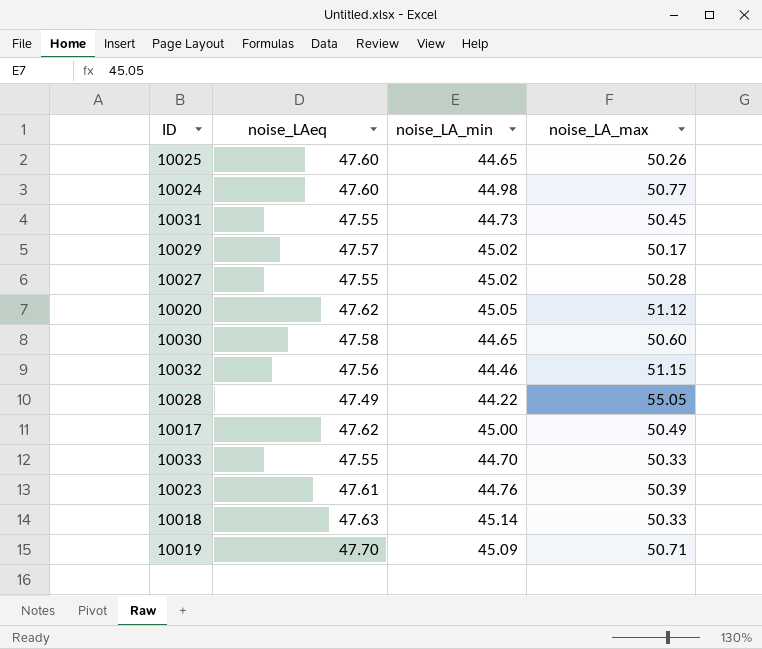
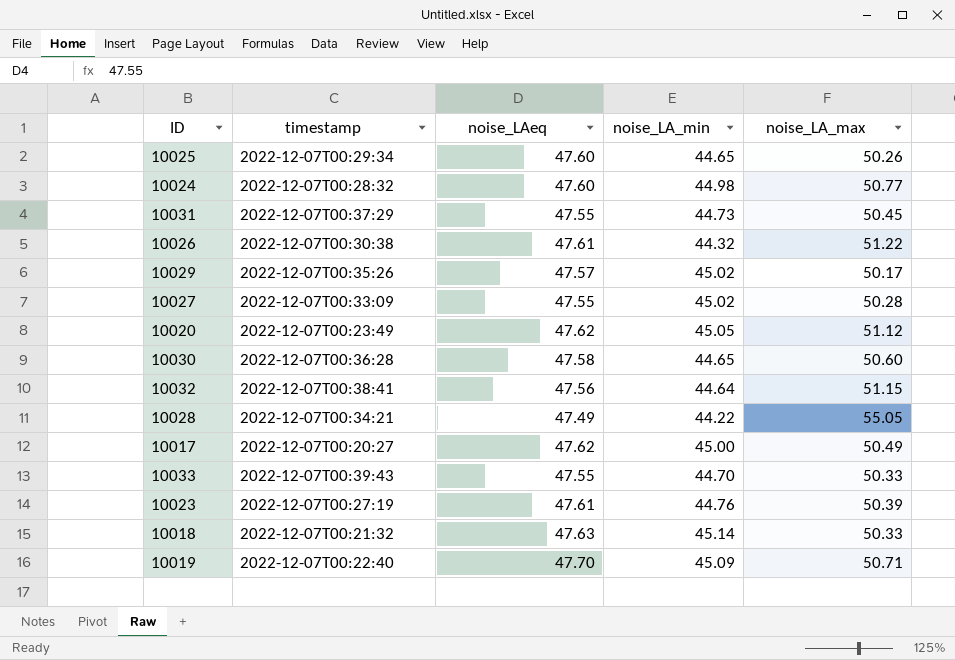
column timestamp | position: none -> 2
row 10026: none -> 2022-12-07T00:30:38 | 47.61 | 44.32 | 51.22
10032 | noise_LA_min: 44.46 -> 44.64

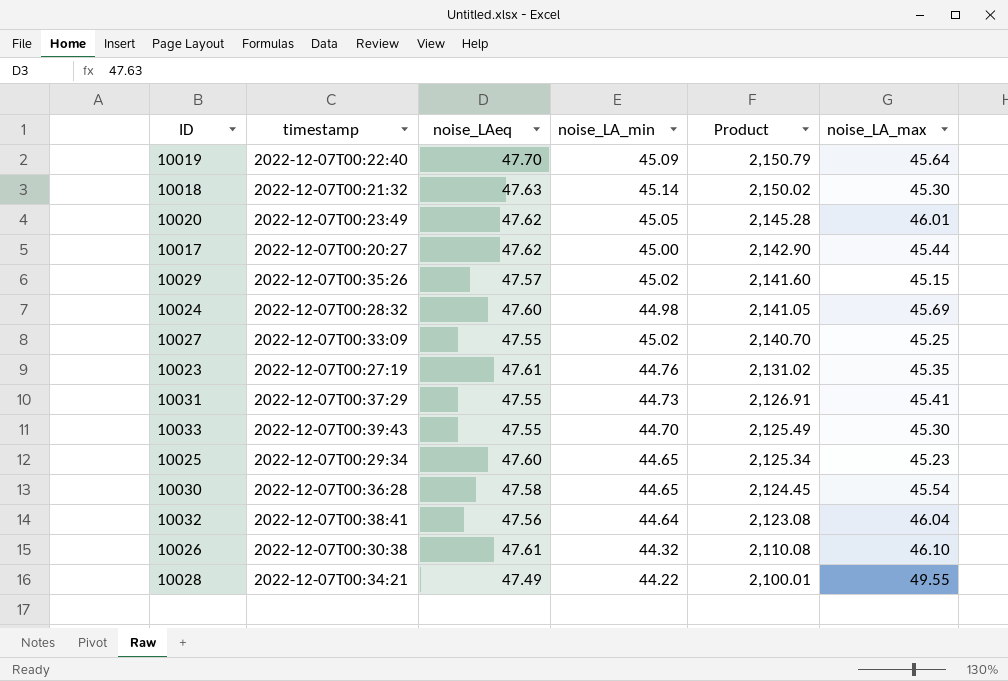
row order: none -> Product descending
column Product | formula: none -> [noise_LAeq] * [noise_LA_min]
10019 | noise_LA_max: 50.71 -> 45.64
10018 | noise_LA_max: 50.33 -> 45.30
10020 | noise_LA_max: 51.12 -> 46.01
10017 | noise_LA_max: 50.49 -> 45.44
10029 | noise_LA_max: 50.17 -> 45.15
10024 | noise_LA_max: 50.77 -> 45.69
10027 | noise_LA_max: 50.28 -> 45.25
10023 | noise_LA_max: 50.39 -> 45.35
10031 | noise_LA_max: 50.45 -> 45.41
10033 | noise_LA_max: 50.33 -> 45.30
10025 | noise_LA_max: 50.26 -> 45.23
10030 | noise_LA_max: 50.60 -> 45.54
10032 | noise_LA_max: 51.15 -> 46.04
10026 | noise_LA_max: 51.22 -> 46.10
10028 | noise_LA_max: 55.05 -> 49.55

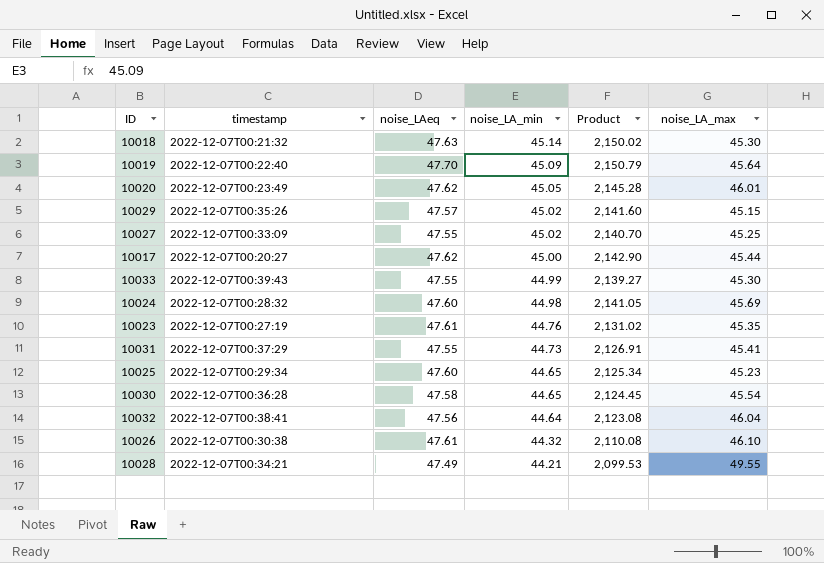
row order: Product descending -> noise_LA_min descending
10033 | noise_LA_min: 44.70 -> 44.99
10033 | Product: 2,125.49 -> 2,139.27
10028 | noise_LA_min: 44.22 -> 44.21
10028 | Product: 2,100.01 -> 2,099.53

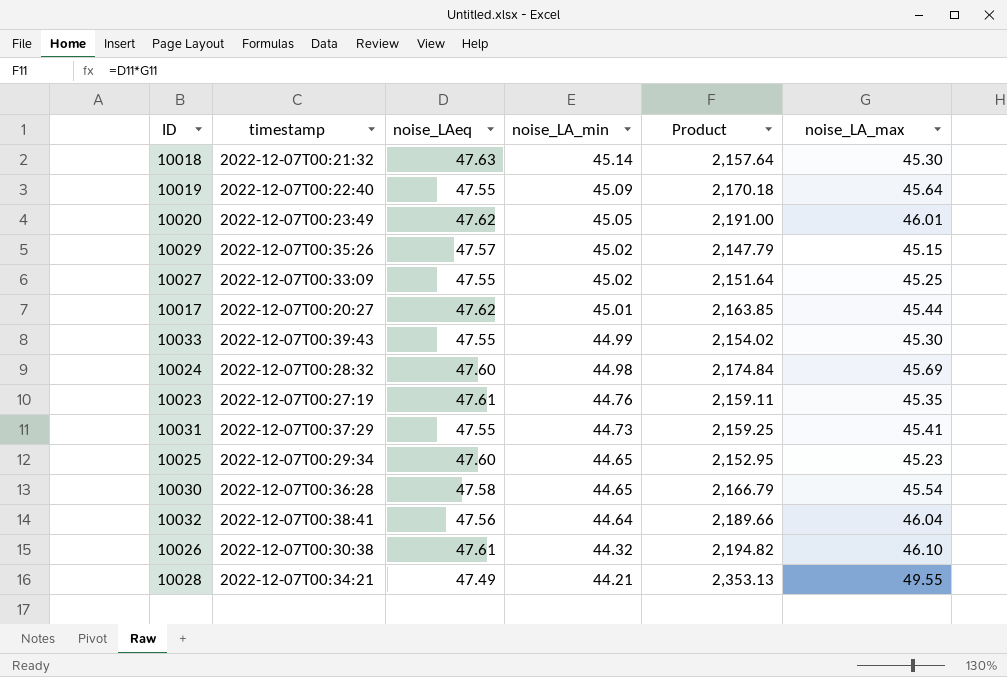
column Product | formula: [noise_LAeq] * [noise_LA_min] -> [noise_LAeq] * [noise_LA_max]
10019 | noise_LAeq: 47.70 -> 47.55
10017 | noise_LA_min: 45.00 -> 45.01

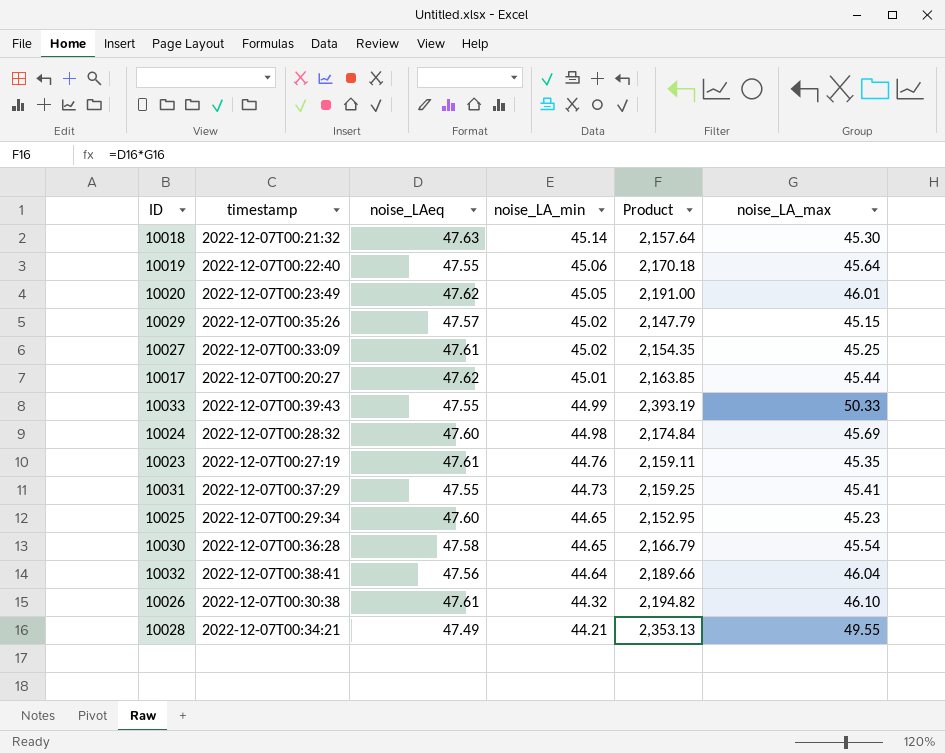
10019 | noise_LA_min: 45.09 -> 45.06
10027 | noise_LAeq: 47.55 -> 47.61
10027 | Product: 2,151.64 -> 2,154.35
10033 | Product: 2,154.02 -> 2,393.19
10033 | noise_LA_max: 45.30 -> 50.33

